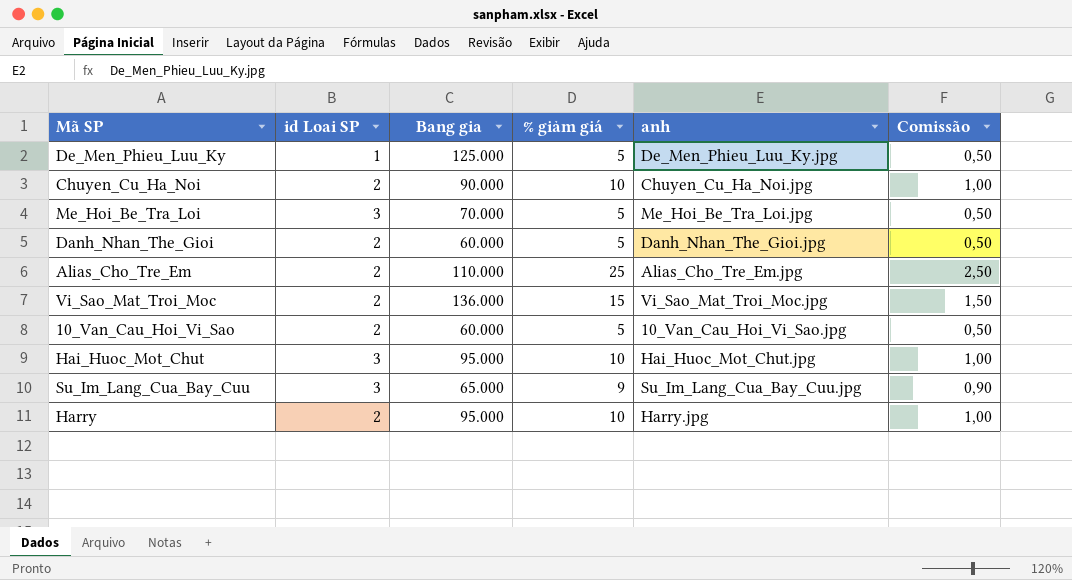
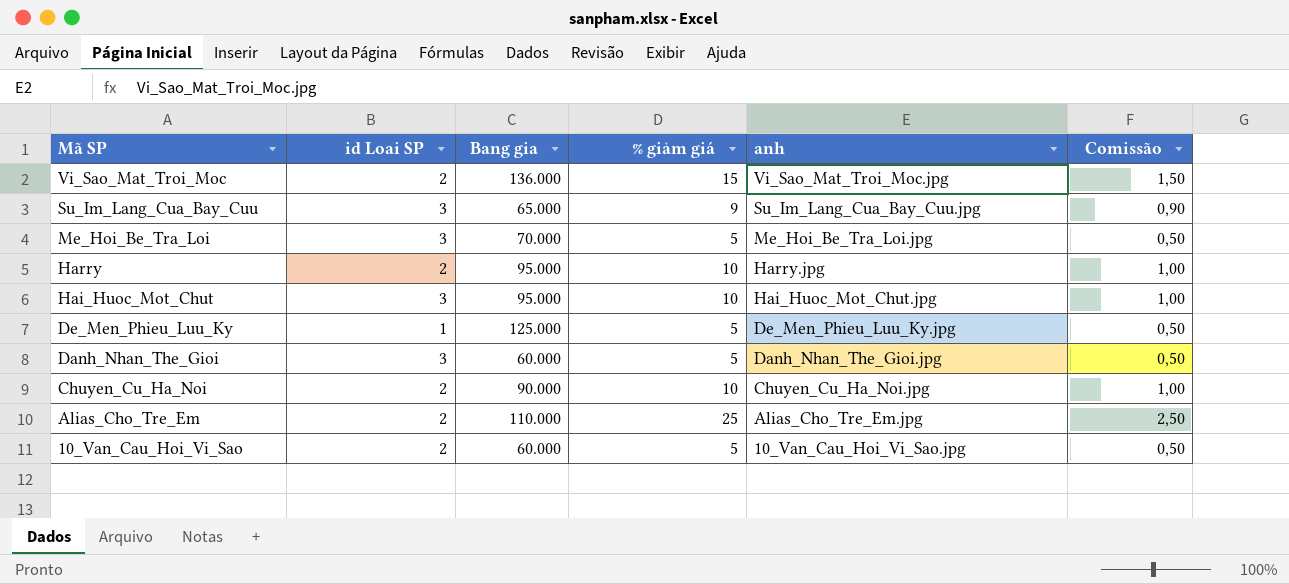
row order: none -> Mã SP descending
Danh_Nhan_The_Gioi | id Loai SP: 2 -> 3

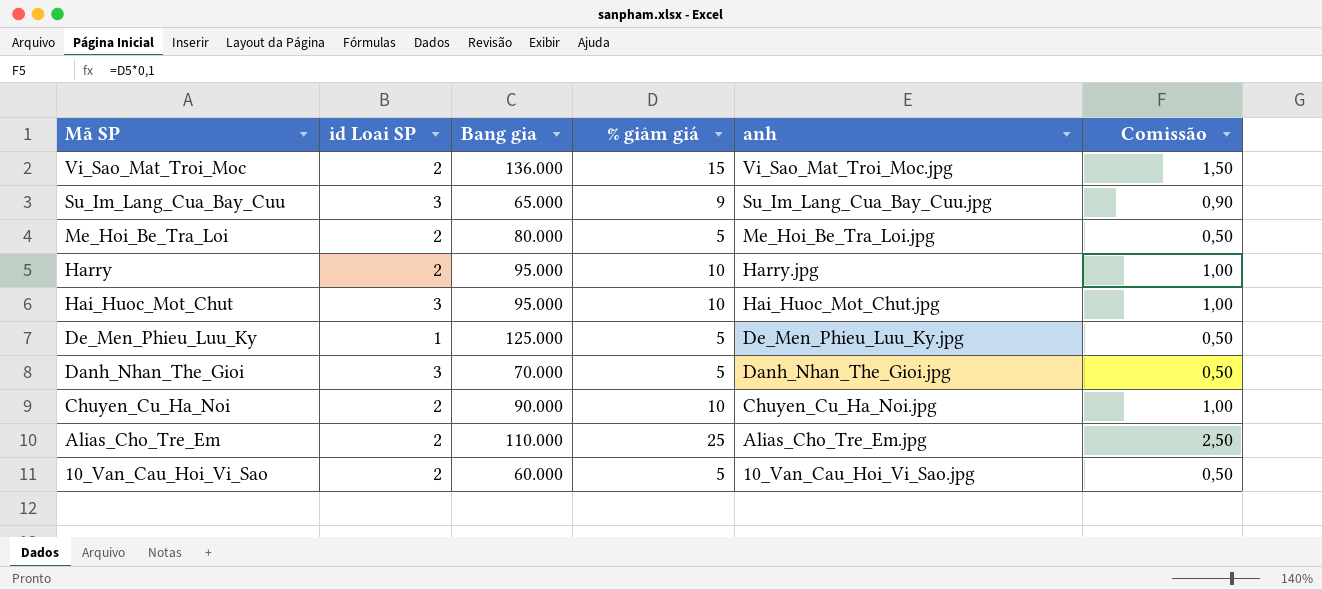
Me_Hoi_Be_Tra_Loi | id Loai SP: 3 -> 2
Me_Hoi_Be_Tra_Loi | Bang gia: 70.000 -> 80.000
Danh_Nhan_The_Gioi | Bang gia: 60.000 -> 70.000

